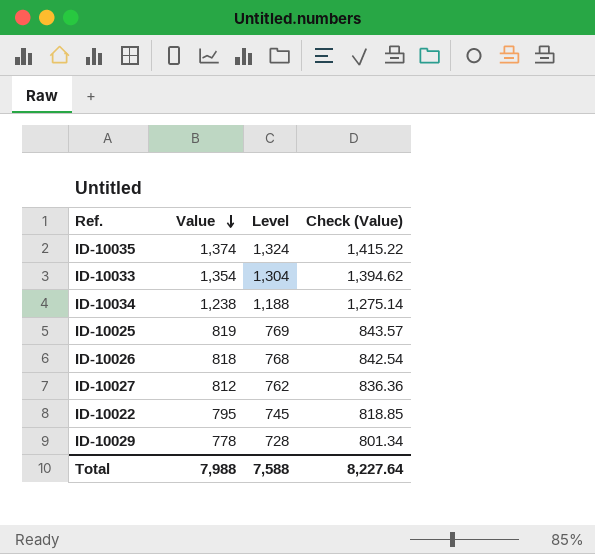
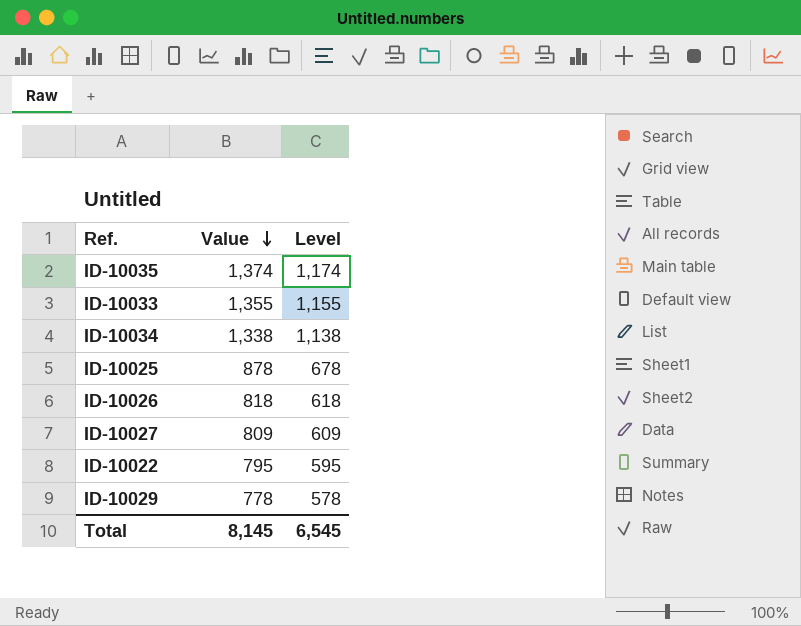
column Check (Value) | formula: [Value] * 1.03 -> none
column Level | formula: [Value] - 50 -> [Value] - 200
ID-10033 | Value: 1,354 -> 1,355
ID-10034 | Value: 1,238 -> 1,338
ID-10025 | Value: 819 -> 878
ID-10027 | Value: 812 -> 809
Total | Value: 7,988 -> 8,145
Total | Level: 7,588 -> 6,545

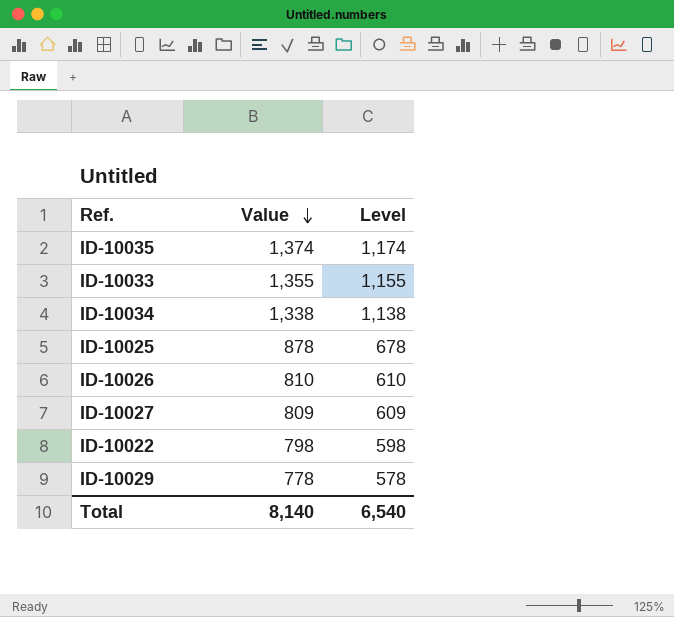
ID-10026 | Value: 818 -> 810
ID-10026 | Level: 618 -> 610
ID-10022 | Value: 795 -> 798
ID-10022 | Level: 595 -> 598
Total | Value: 8,145 -> 8,140
Total | Level: 6,545 -> 6,540

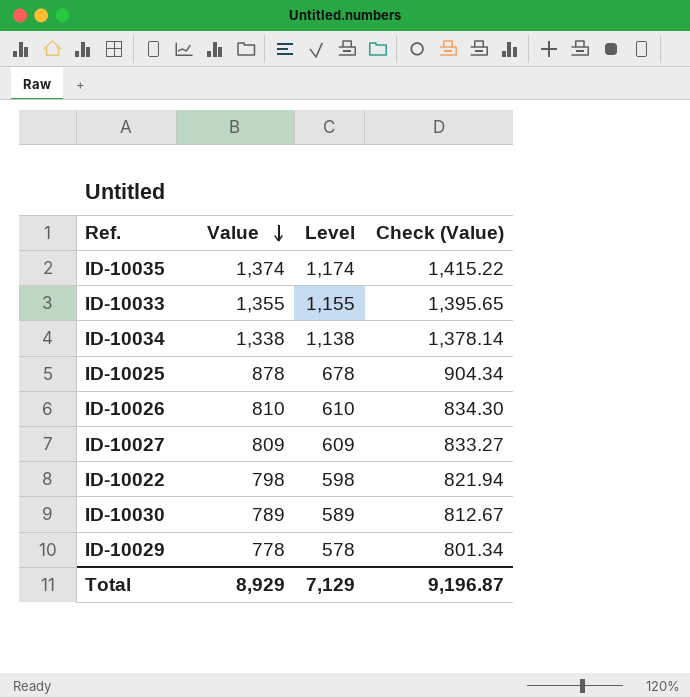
column Check (Value) | formula: none -> [Value] * 1.03
row ID-10030: none -> 789 | 589 | 812.67
Total | Value: 8,140 -> 8,929
Total | Level: 6,540 -> 7,129

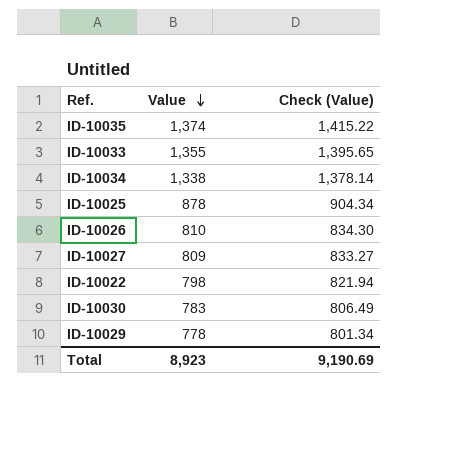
column Level | formula: [Value] - 200 -> none
ID-10030 | Value: 789 -> 783
ID-10030 | Check (Value): 812.67 -> 806.49
Total | Value: 8,929 -> 8,923
Total | Check (Value): 9,196.87 -> 9,190.69

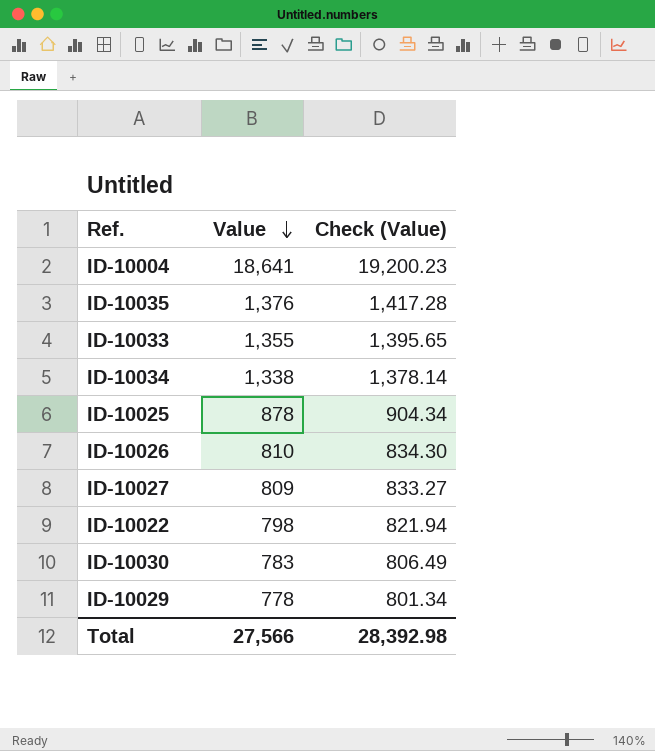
row ID-10004: none -> 18,641 | 19,200.23
ID-10035 | Value: 1,374 -> 1,376
ID-10035 | Check (Value): 1,415.22 -> 1,417.28
Total | Value: 8,923 -> 27,566
Total | Check (Value): 9,190.69 -> 28,392.98

